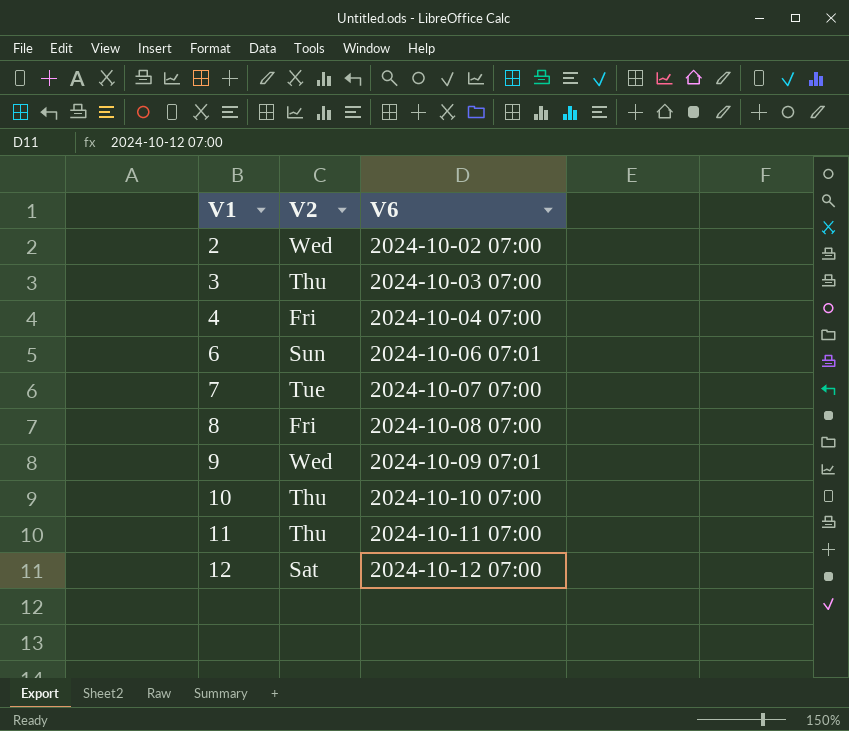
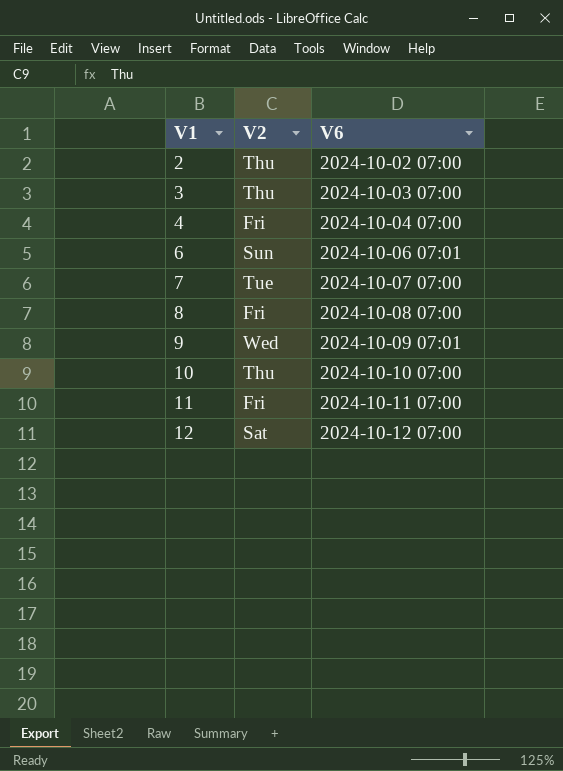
2 | V2: Wed -> Thu
11 | V2: Thu -> Fri

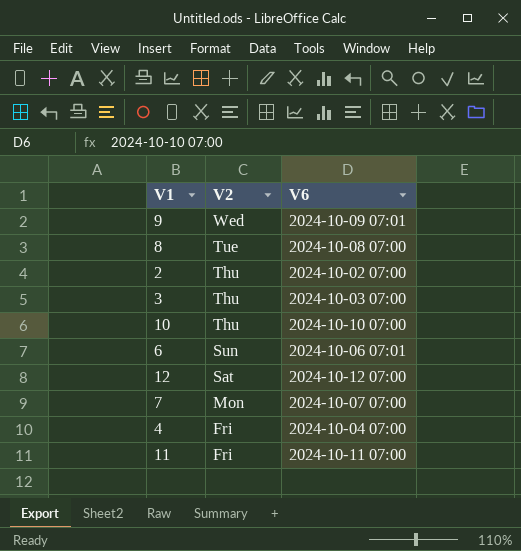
row order: V1 ascending -> V2 descending
8 | V2: Fri -> Tue
7 | V2: Tue -> Mon

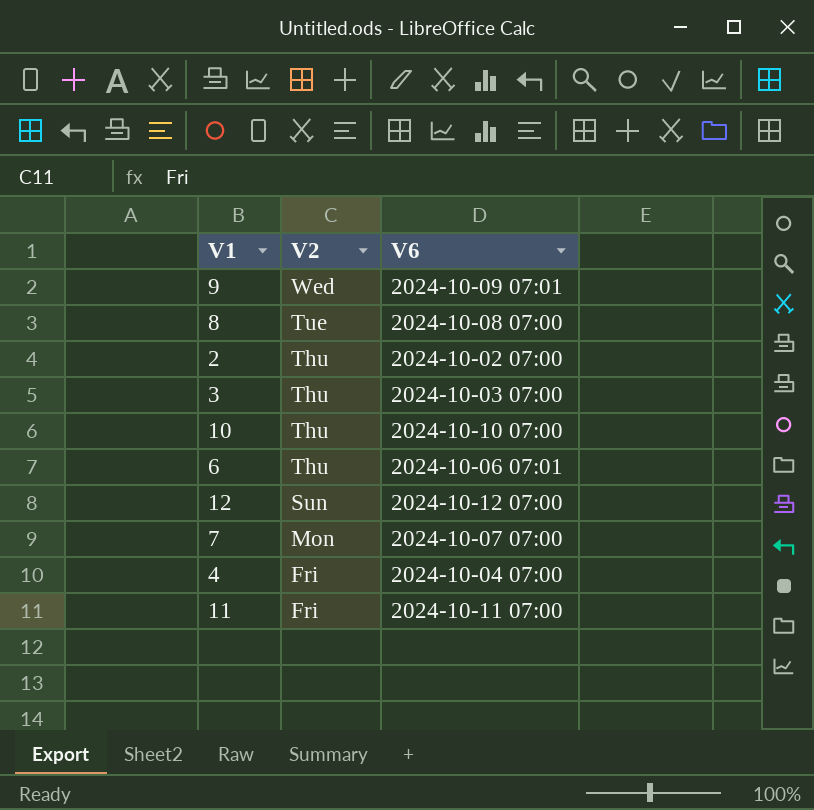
6 | V2: Sun -> Thu
12 | V2: Sat -> Sun

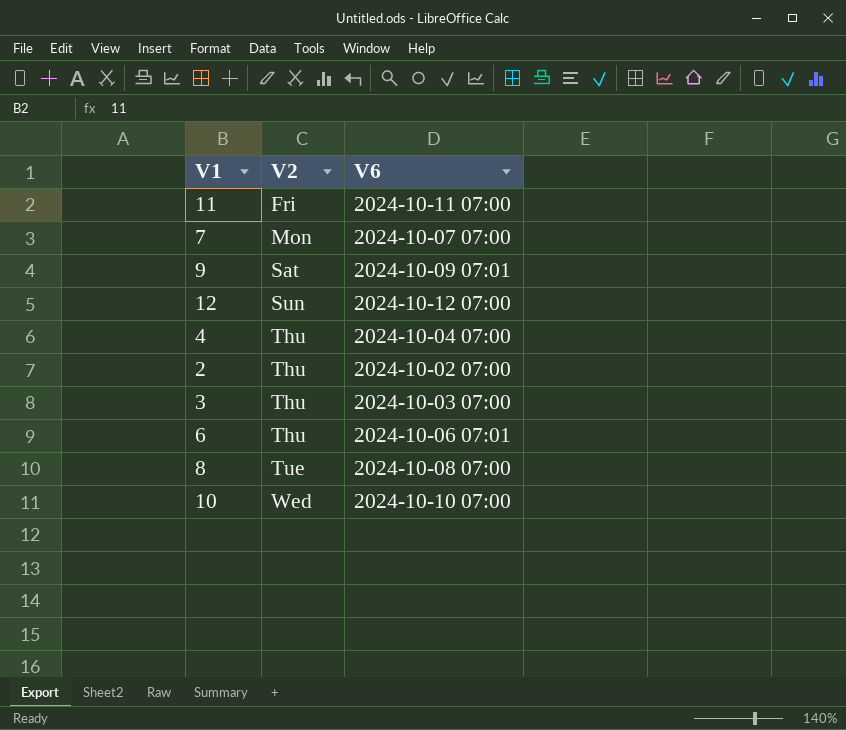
row order: V2 descending -> V2 ascending
9 | V2: Wed -> Sat
4 | V2: Fri -> Thu
10 | V2: Thu -> Wed

